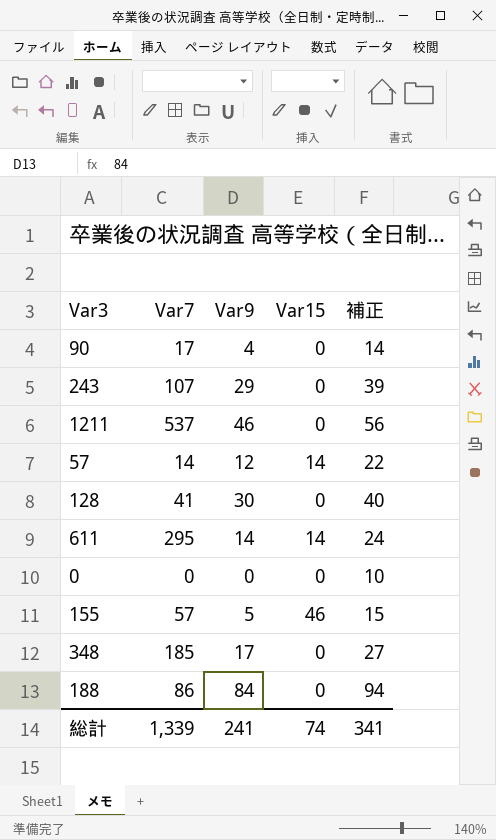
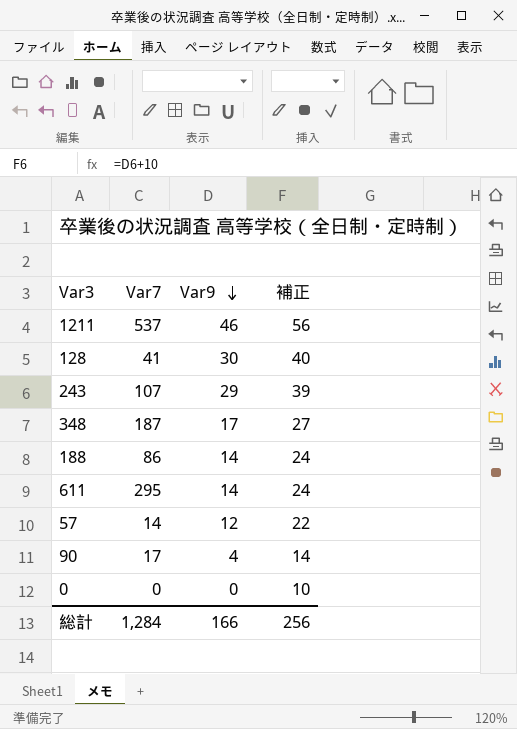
row order: none -> Var9 descending
column Var15 | position: 4 -> none
row 155: 57 | 5 | 46 | 15 -> none
348 | Var7: 185 -> 187
188 | Var9: 84 -> 14
188 | 補正: 94 -> 24
総計 | Var7: 1,339 -> 1,284
総計 | Var9: 241 -> 166
総計 | 補正: 341 -> 256

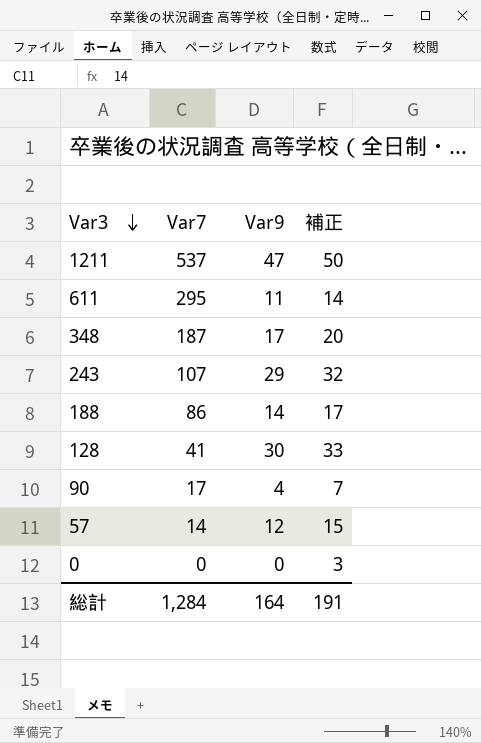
row order: Var9 descending -> Var3 descending
column 補正 | formula: [Var9] + 10 -> [Var9] + 3
1211 | Var9: 46 -> 47
611 | Var9: 14 -> 11
総計 | Var9: 166 -> 164
総計 | 補正: 256 -> 191

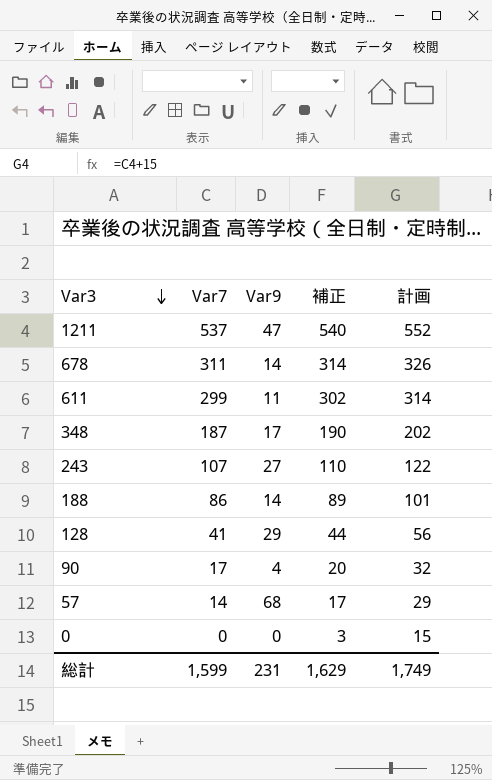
column 補正 | formula: [Var9] + 3 -> [Var7] + 3
column 計画 | formula: none -> [Var7] + 15
row 678: none -> 311 | 14 | 314 | 326
611 | Var7: 295 -> 299
243 | Var9: 29 -> 27
128 | Var9: 30 -> 29
57 | Var9: 12 -> 68
総計 | Var7: 1,284 -> 1,599
総計 | Var9: 164 -> 231
総計 | 補正: 191 -> 1,629

